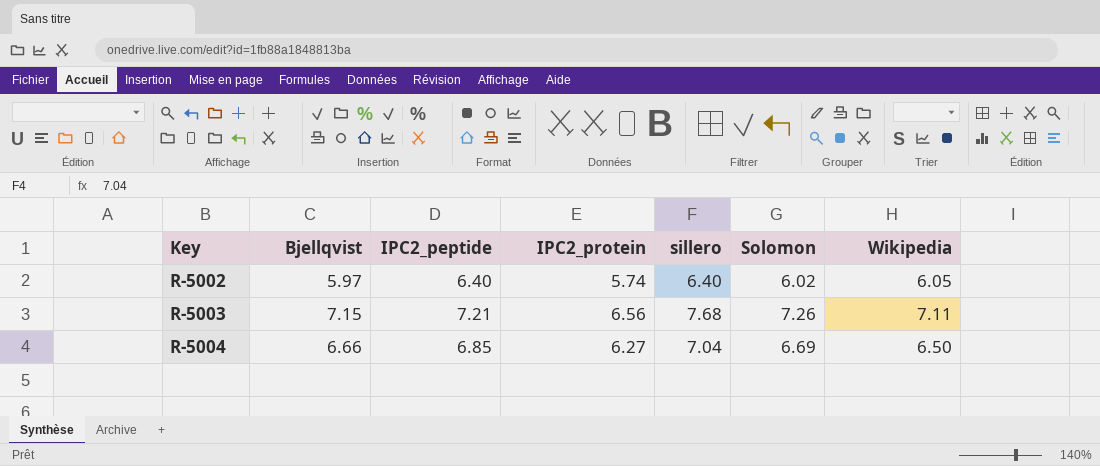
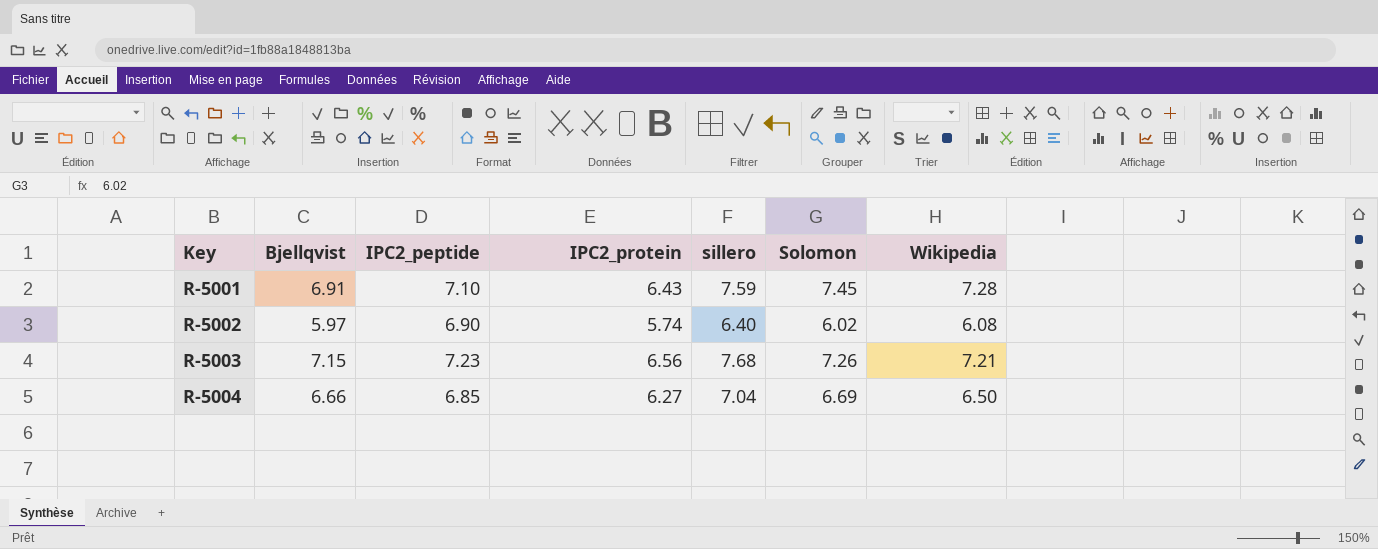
row R-5001: none -> 6.91 | 7.10 | 6.43 | 7.59 | 7.45 | 7.28
R-5002 | IPC2_peptide: 6.40 -> 6.90
R-5002 | Wikipedia: 6.05 -> 6.08
R-5003 | IPC2_peptide: 7.21 -> 7.23
R-5003 | Wikipedia: 7.11 -> 7.21

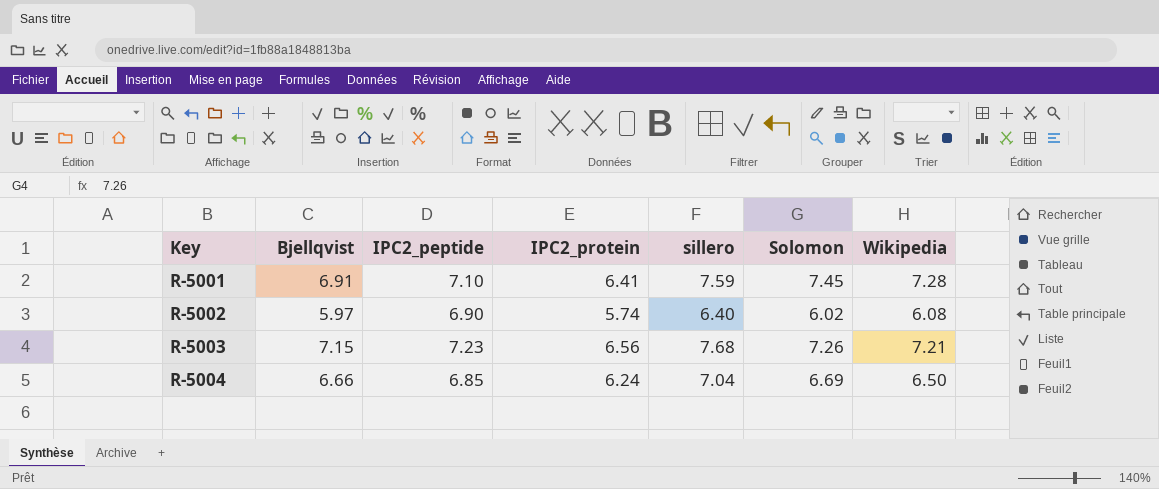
R-5001 | IPC2_protein: 6.43 -> 6.41
R-5004 | IPC2_protein: 6.27 -> 6.24

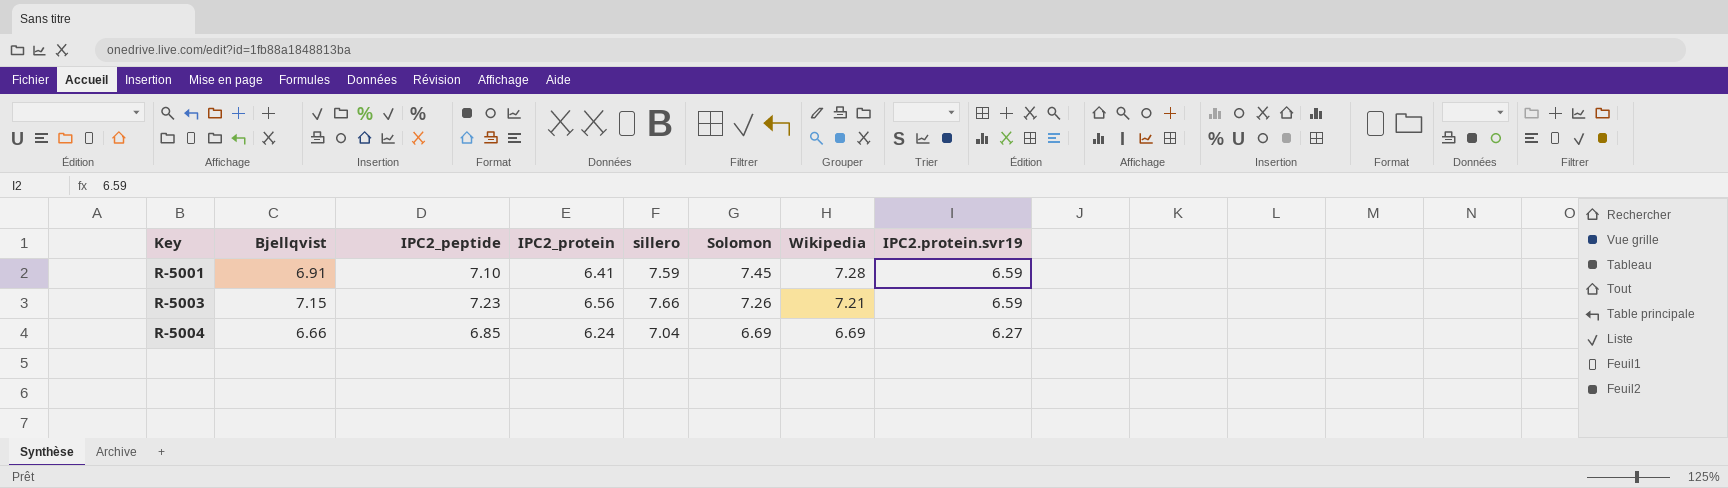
column IPC2.protein.svr19 | position: none -> 8
row R-5002: 5.97 | 6.90 | 5.74 | 6.40 | 6.02 | 6.08 -> none
R-5003 | sillero: 7.68 -> 7.66
R-5004 | Wikipedia: 6.50 -> 6.69

